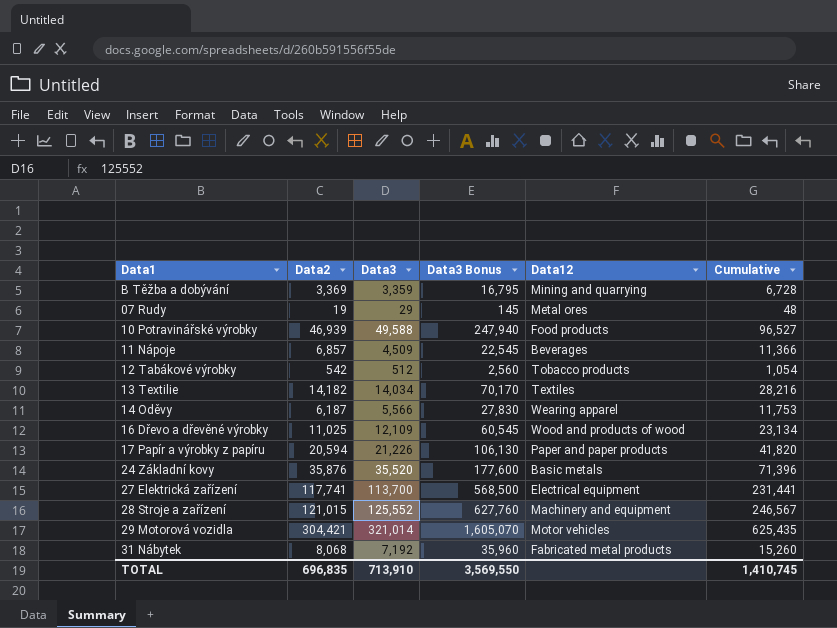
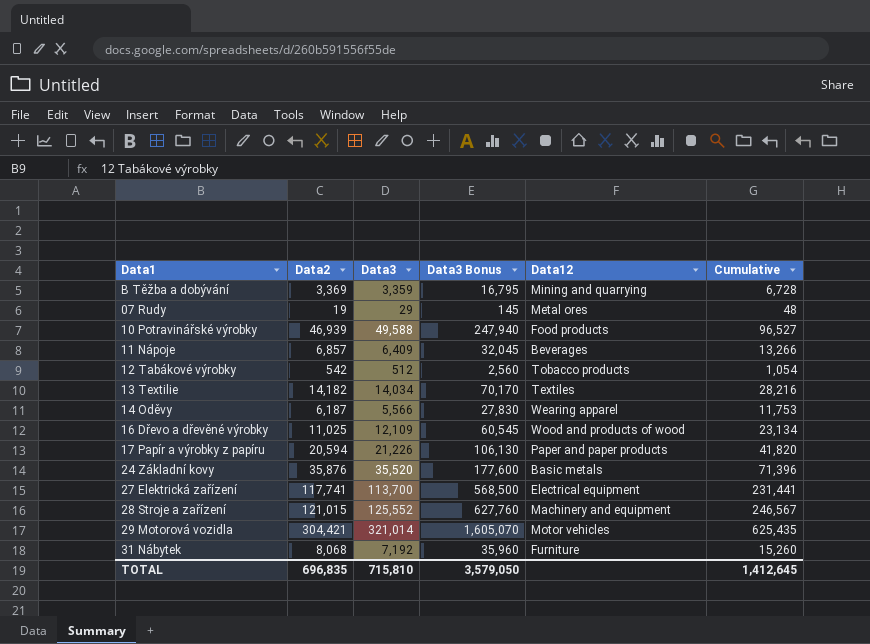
11 Nápoje | Data3: 4,509 -> 6,409
11 Nápoje | Data3 Bonus: 22,545 -> 32,045
11 Nápoje | Cumulative: 11,366 -> 13,266
31 Nábytek | Data12: Fabricated metal products -> Furniture
TOTAL | Data3: 713,910 -> 715,810
TOTAL | Data3 Bonus: 3,569,550 -> 3,579,050
TOTAL | Cumulative: 1,410,745 -> 1,412,645

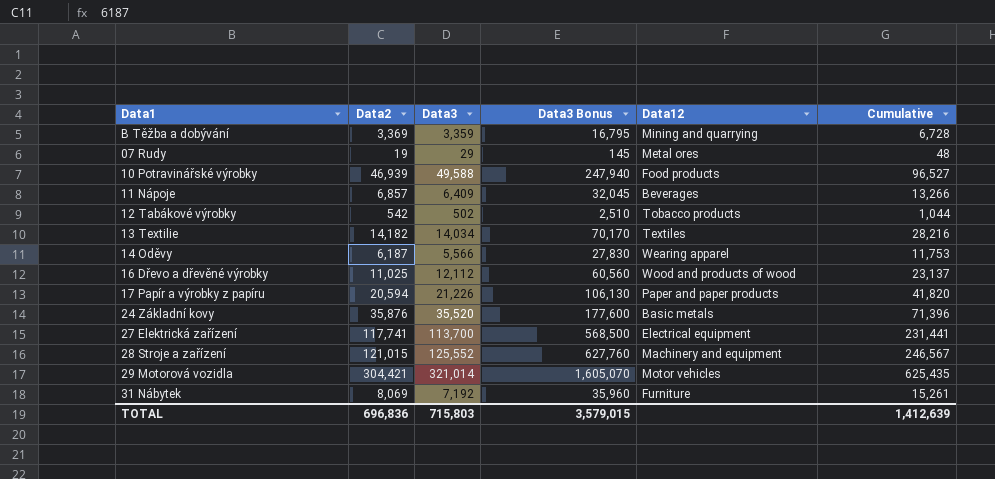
12 Tabákové výrobky | Data3: 512 -> 502
12 Tabákové výrobky | Data3 Bonus: 2,560 -> 2,510
12 Tabákové výrobky | Cumulative: 1,054 -> 1,044
16 Dřevo a dřevěné výrobky | Data3: 12,109 -> 12,112
16 Dřevo a dřevěné výrobky | Data3 Bonus: 60,545 -> 60,560
16 Dřevo a dřevěné výrobky | Cumulative: 23,134 -> 23,137
31 Nábytek | Data2: 8,068 -> 8,069
31 Nábytek | Cumulative: 15,260 -> 15,261
TOTAL | Data2: 696,835 -> 696,836
TOTAL | Data3: 715,810 -> 715,803
TOTAL | Data3 Bonus: 3,579,050 -> 3,579,015
TOTAL | Cumulative: 1,412,645 -> 1,412,639

